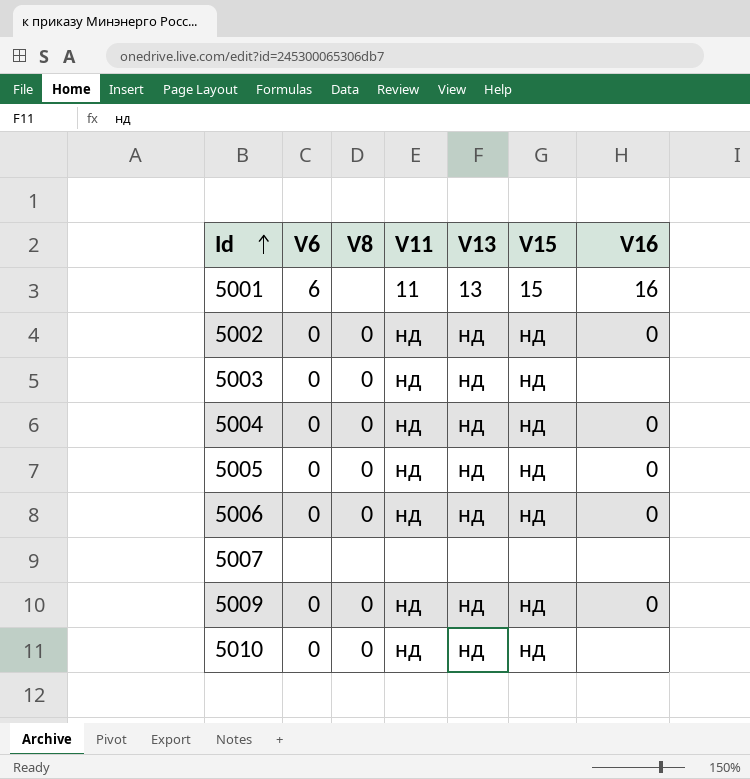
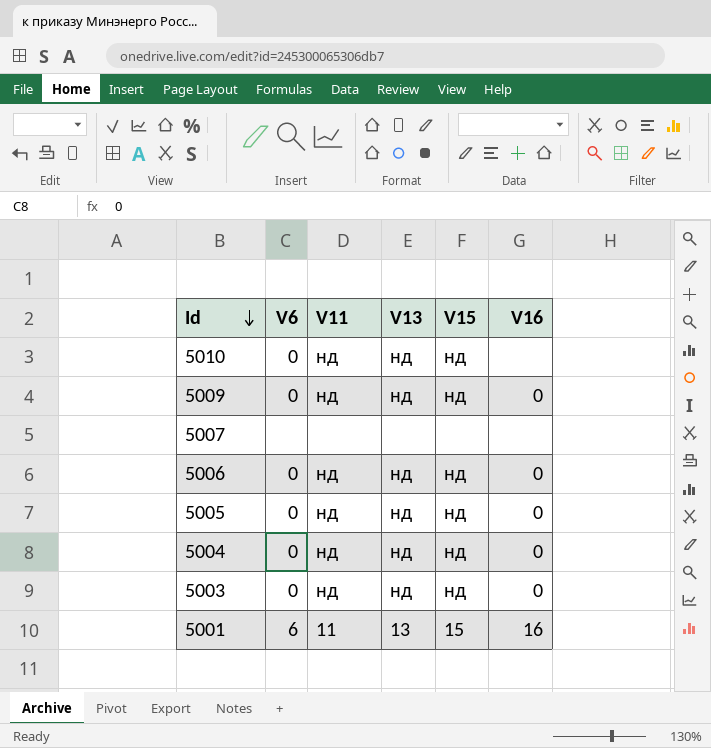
row order: Id ascending -> Id descending
column V8 | position: 3 -> none
row 5002: 0 | 0 | нд | нд | нд | 0 -> none
5003 | V16: none -> 0

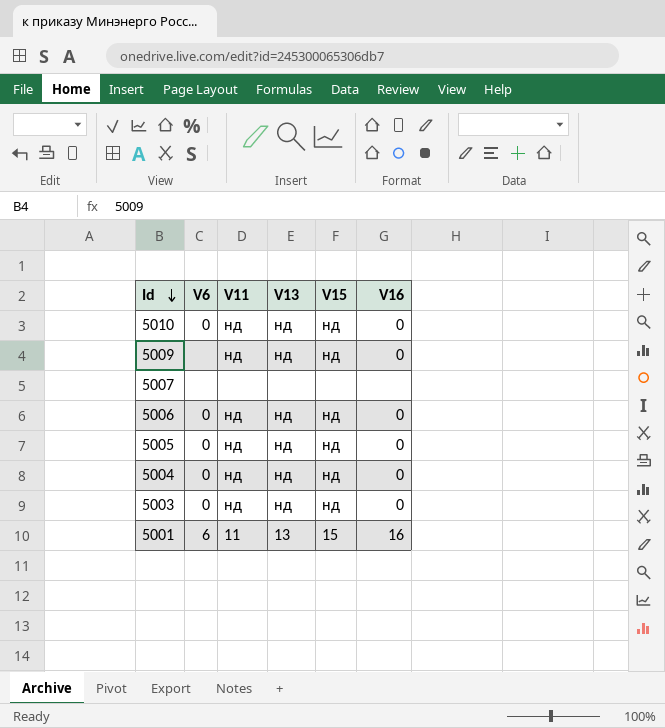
5010 | V16: none -> 0
5009 | V6: 0 -> none

